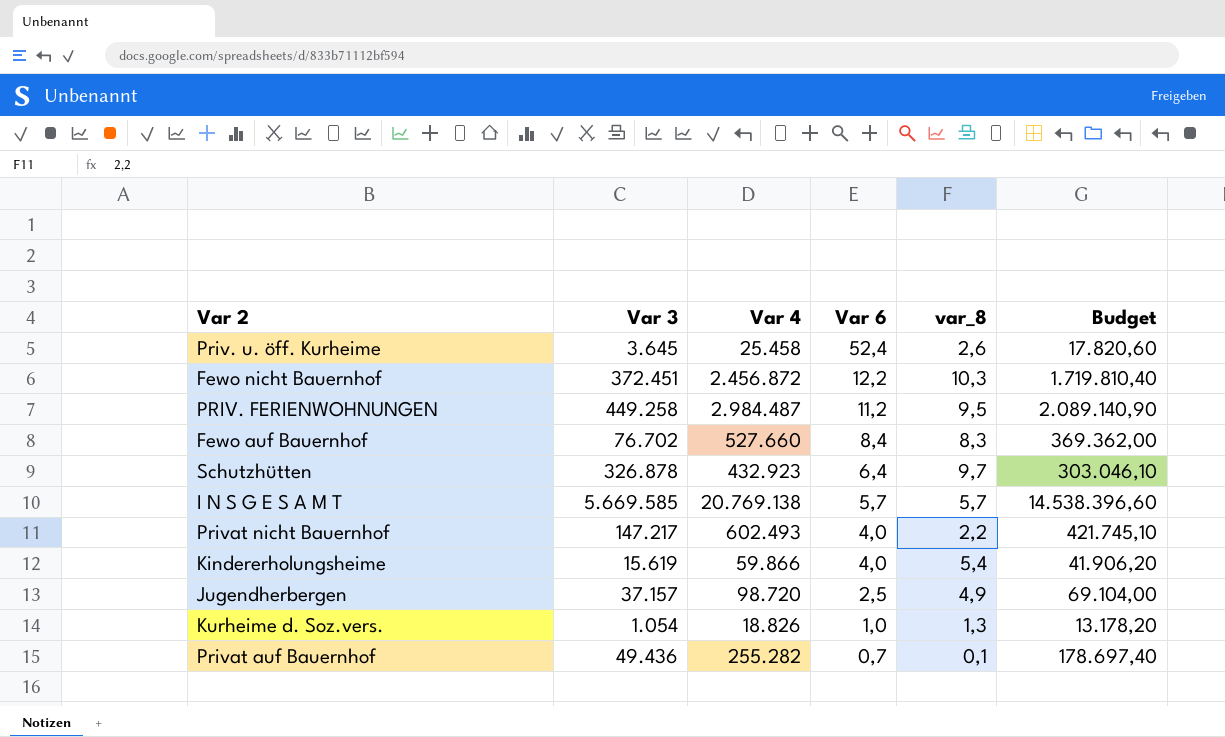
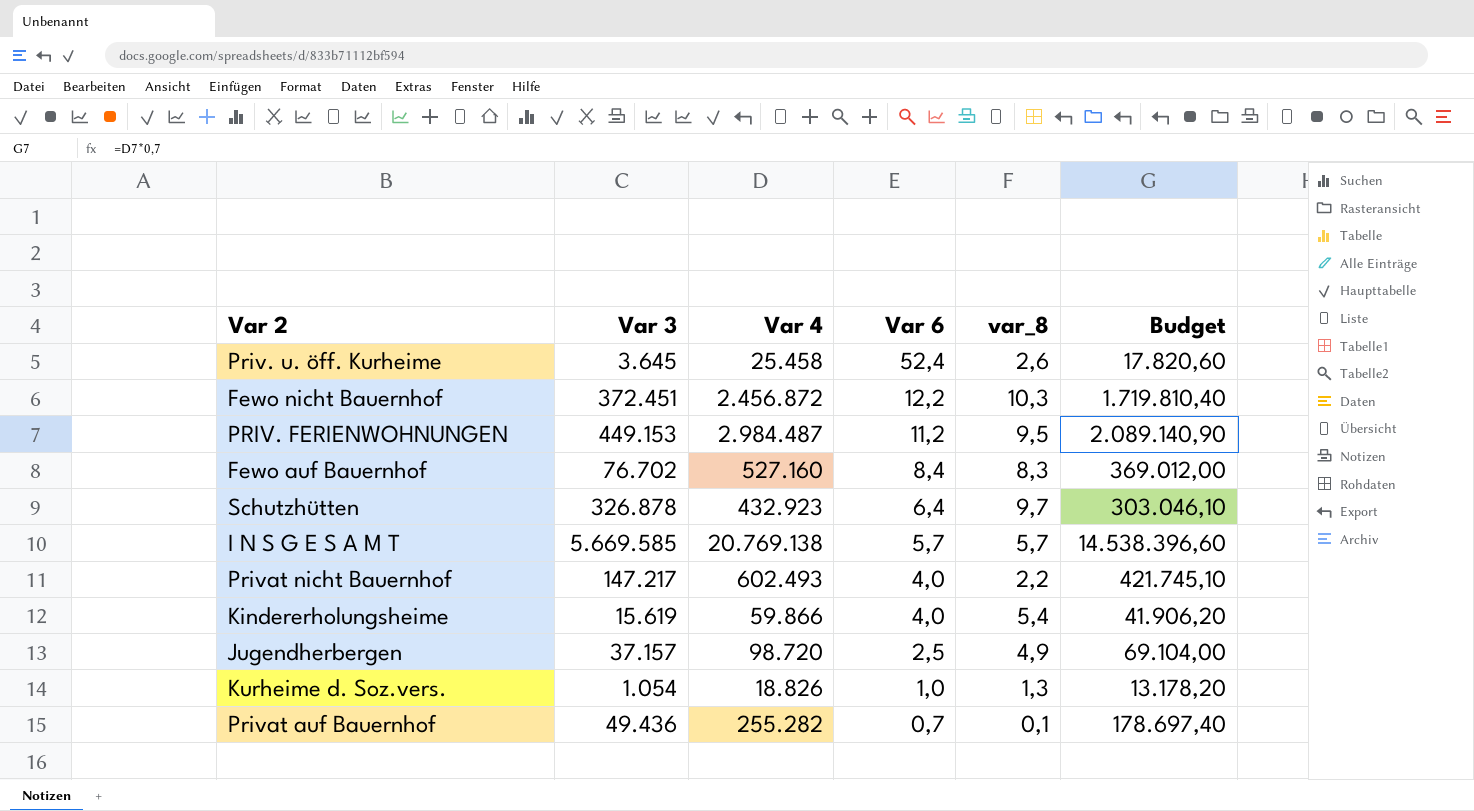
PRIV. FERIENWOHNUNGEN | Var 3: 449.258 -> 449.153
Fewo auf Bauernhof | Var 4: 527.660 -> 527.160
Fewo auf Bauernhof | Budget: 369.362,00 -> 369.012,00

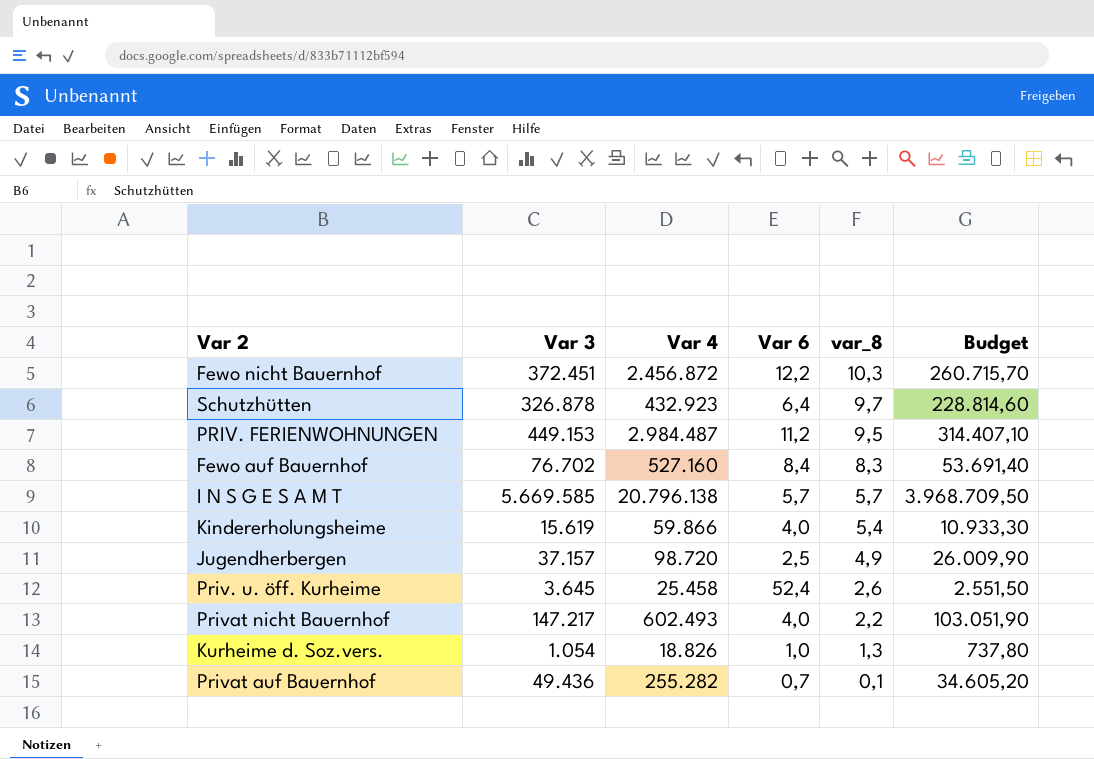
row order: Var 6 descending -> var_8 descending
column Budget | formula: [Var 4] * 0,7 -> [Var 3] * 0,7
I N S G E S A M T | Var 4: 20.769.138 -> 20.796.138

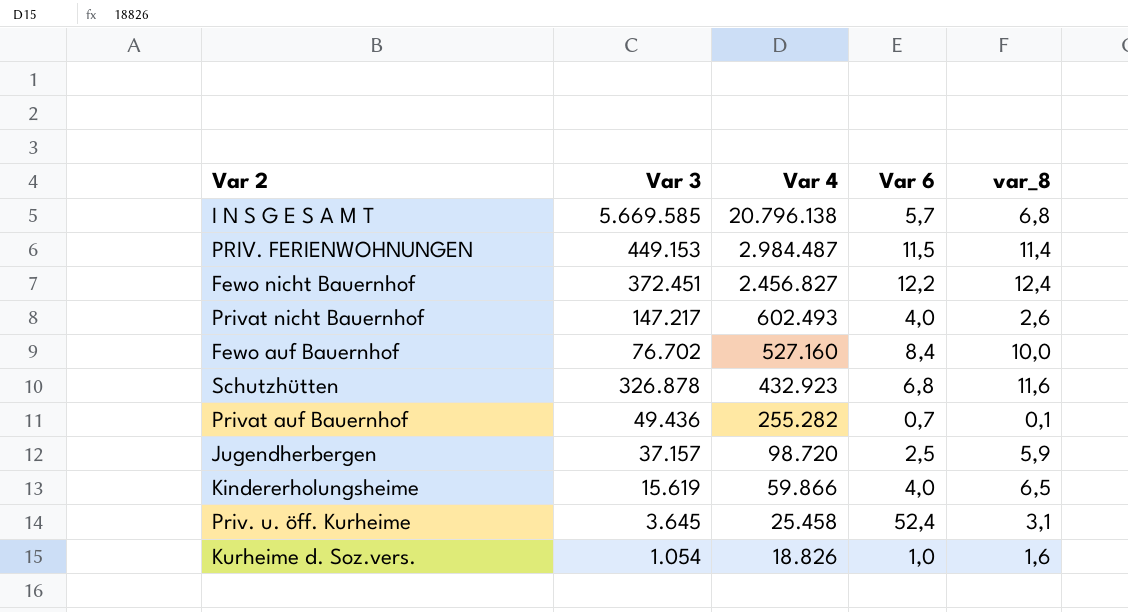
row order: var_8 descending -> Var 4 descending
column Budget | formula: [Var 3] * 0,7 -> none
I N S G E S A M T | var_8: 5,7 -> 6,8
PRIV. FERIENWOHNUNGEN | Var 6: 11,2 -> 11,5
PRIV. FERIENWOHNUNGEN | var_8: 9,5 -> 11,4
Fewo nicht Bauernhof | Var 4: 2.456.872 -> 2.456.827
Fewo nicht Bauernhof | var_8: 10,3 -> 12,4
Privat nicht Bauernhof | var_8: 2,2 -> 2,6
Fewo auf Bauernhof | var_8: 8,3 -> 10,0
Schutzhütten | Var 6: 6,4 -> 6,8
Schutzhütten | var_8: 9,7 -> 11,6
Jugendherbergen | var_8: 4,9 -> 5,9
Kindererholungsheime | var_8: 5,4 -> 6,5
Priv. u. öff. Kurheime | var_8: 2,6 -> 3,1
Kurheime d. Soz.vers. | var_8: 1,3 -> 1,6

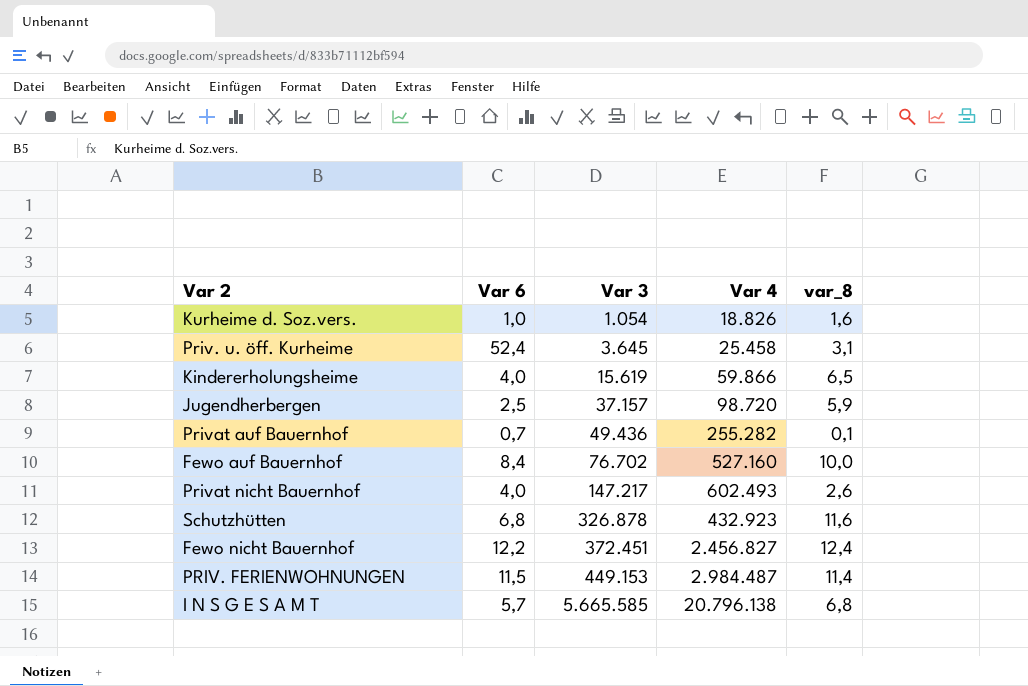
row order: Var 4 descending -> Var 3 ascending
column Var 6 | position: 4 -> 2
I N S G E S A M T | Var 3: 5.669.585 -> 5.665.585

